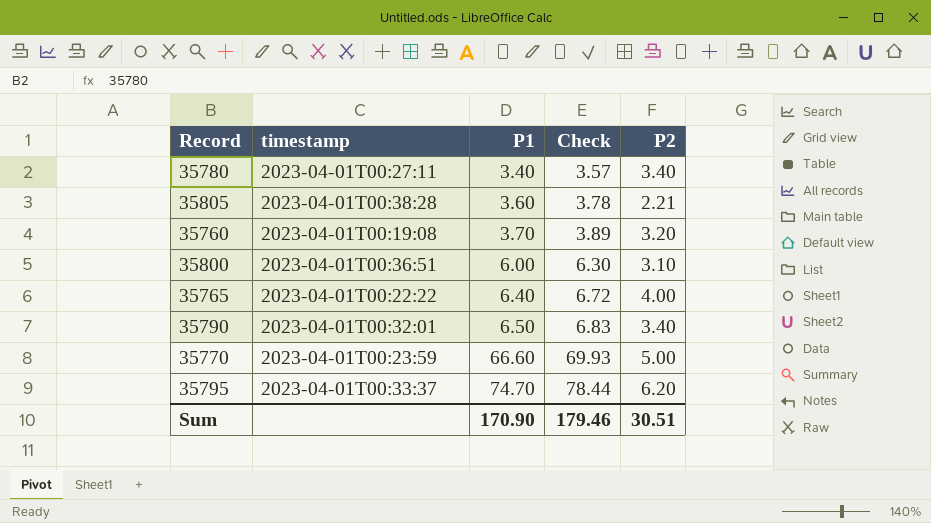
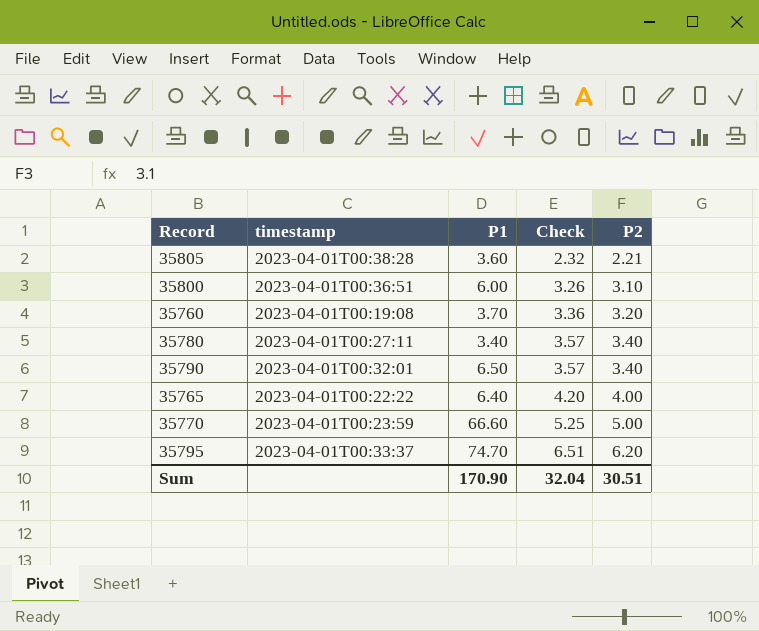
row order: P1 ascending -> Check ascending
column Check | formula: [P1] * 1.05 -> [P2] * 1.05
Sum | Check: 179.46 -> 32.04

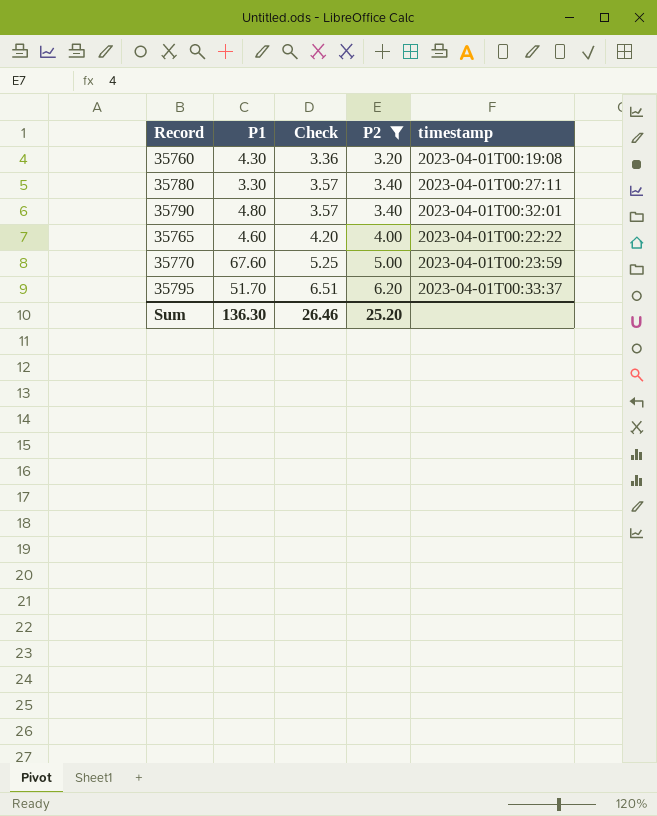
filter: none -> P2 >= 3.20
column timestamp | position: 2 -> 5
35760 | P1: 3.70 -> 4.30
35780 | P1: 3.40 -> 3.30
35790 | P1: 6.50 -> 4.80
35765 | P1: 6.40 -> 4.60
35770 | P1: 66.60 -> 67.60
35795 | P1: 74.70 -> 51.70
Sum | P1: 170.90 -> 136.30
Sum | Check: 32.04 -> 26.46
Sum | P2: 30.51 -> 25.20

